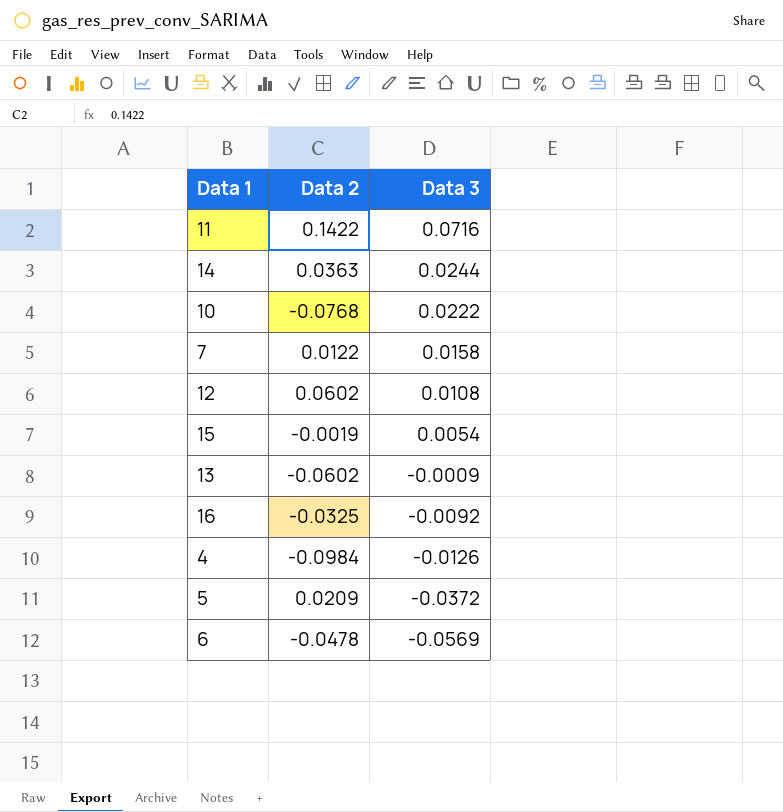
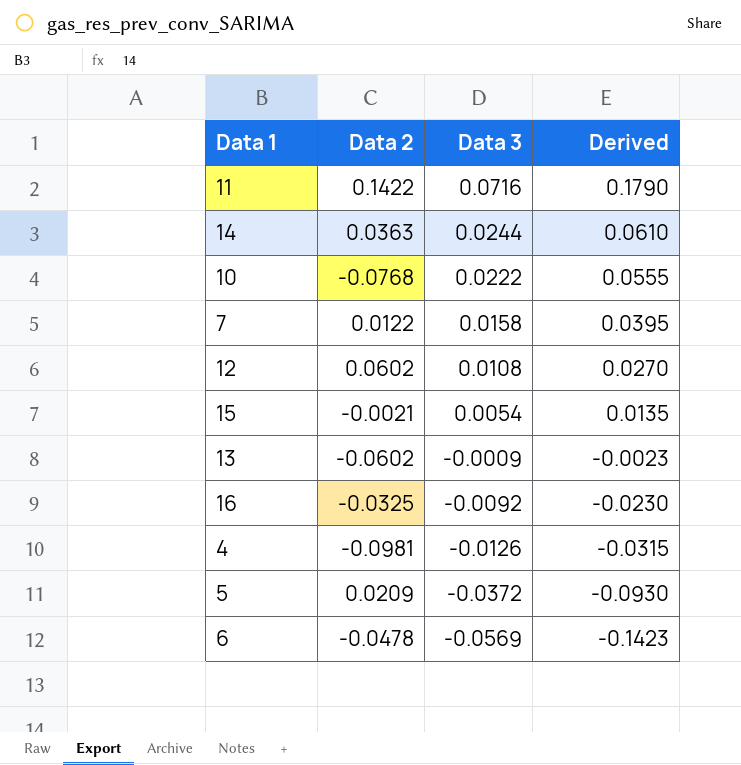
column Derived | formula: none -> [Data 3] * 2.5
15 | Data 2: -0.0019 -> -0.0021
4 | Data 2: -0.0984 -> -0.0981

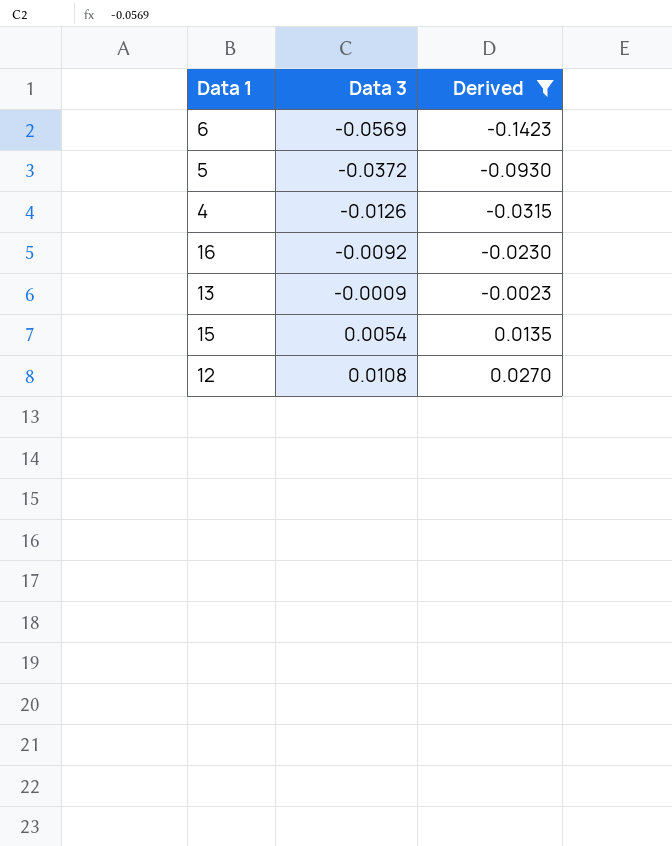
filter: none -> Derived <= 0.0270
row order: Data 3 descending -> Data 3 ascending
column Data 2 | position: 2 -> none

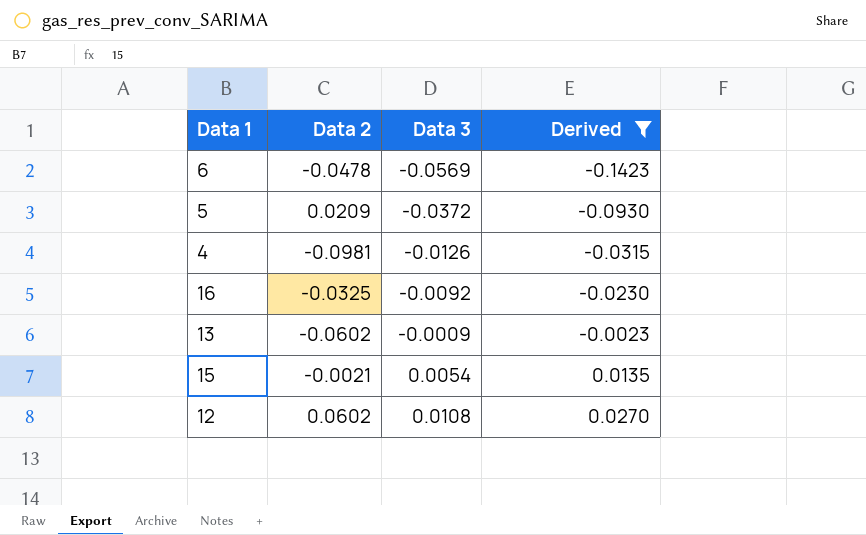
column Data 2 | position: none -> 2

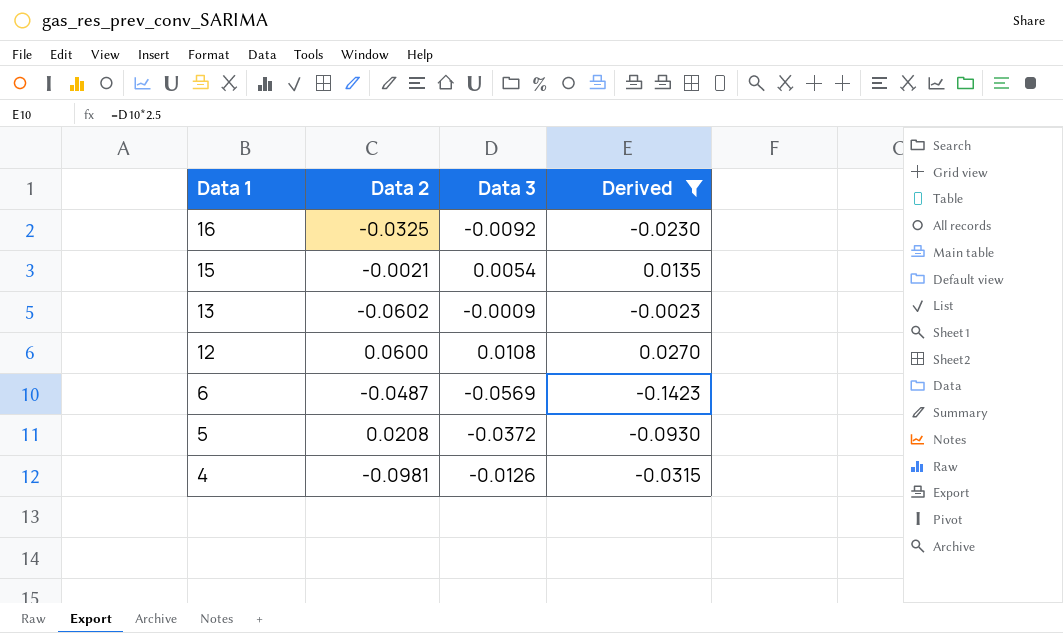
row order: Data 3 ascending -> Data 1 descending
12 | Data 2: 0.0602 -> 0.0600
6 | Data 2: -0.0478 -> -0.0487
5 | Data 2: 0.0209 -> 0.0208

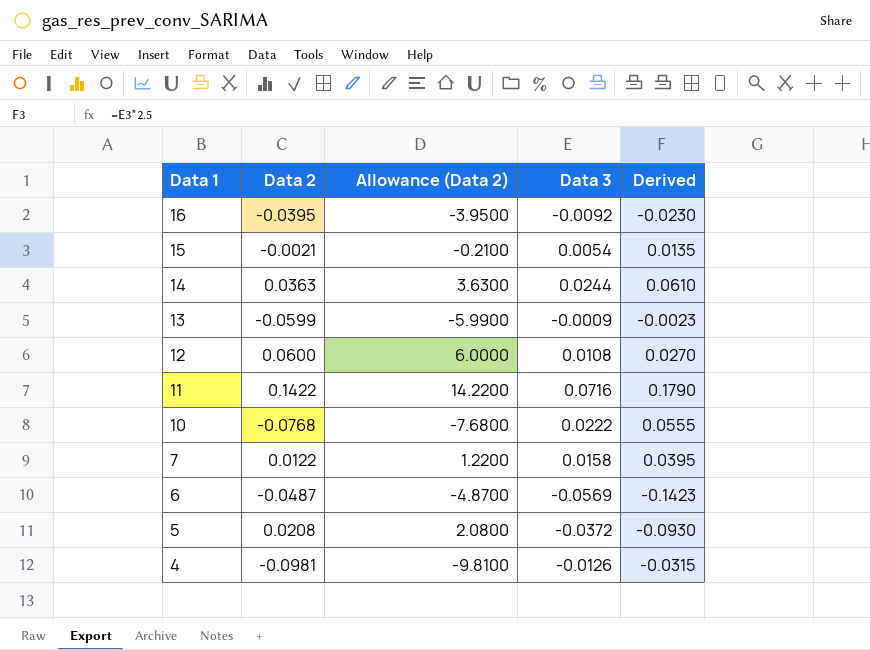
filter: Derived <= 0.0270 -> none
column Allowance (Data 2) | formula: none -> [Data 2] * 100
16 | Data 2: -0.0325 -> -0.0395
13 | Data 2: -0.0602 -> -0.0599

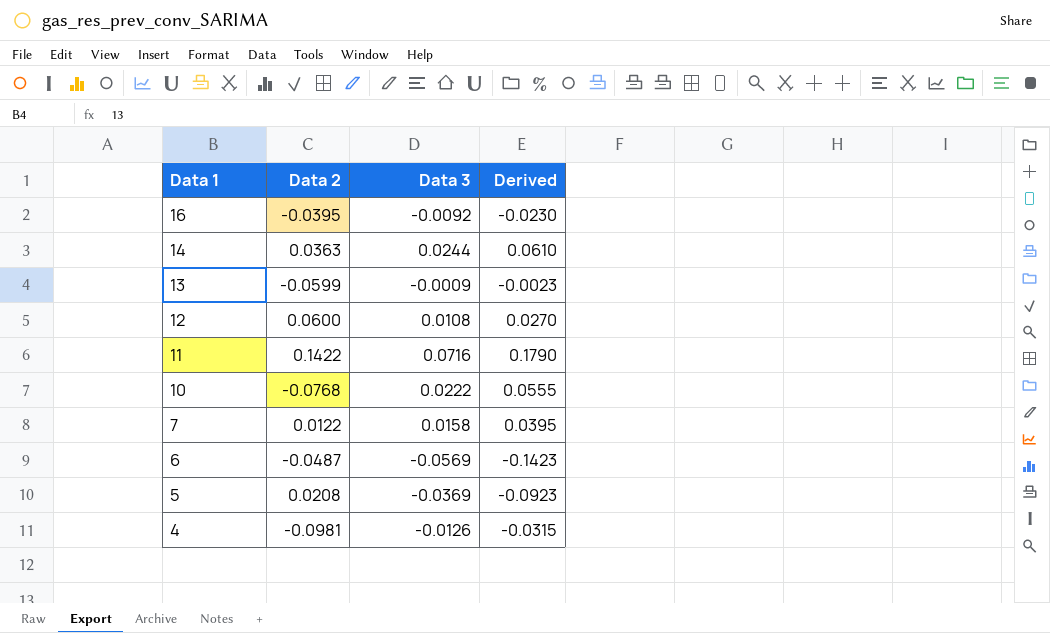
column Allowance (Data 2) | formula: [Data 2] * 100 -> none
row 15: -0.0021 | -0.2100 | 0.0054 | 0.0135 -> none
5 | Data 3: -0.0372 -> -0.0369
5 | Derived: -0.0930 -> -0.0923

